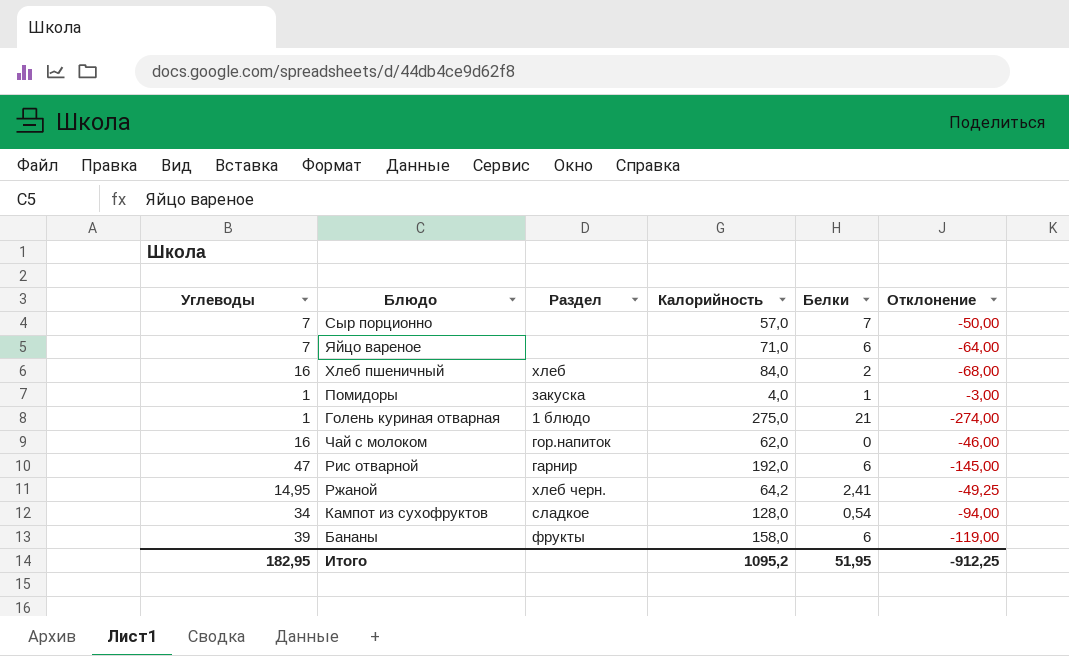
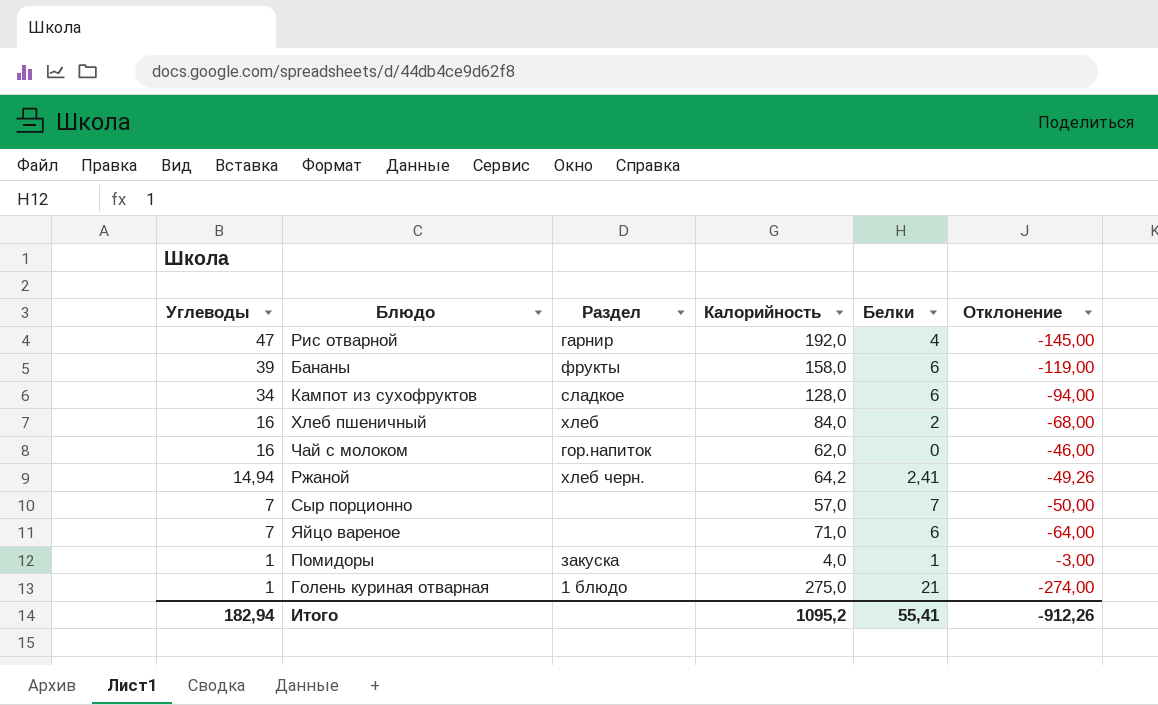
row order: none -> Углеводы descending
Рис отварной | Белки: 6 -> 4
Кампот из сухофруктов | Белки: 0,54 -> 6
Ржаной | Углеводы: 14,95 -> 14,94
Ржаной | Отклонение: -49,25 -> -49,26
Итого | Углеводы: 182,95 -> 182,94
Итого | Белки: 51,95 -> 55,41
Итого | Отклонение: -912,25 -> -912,26

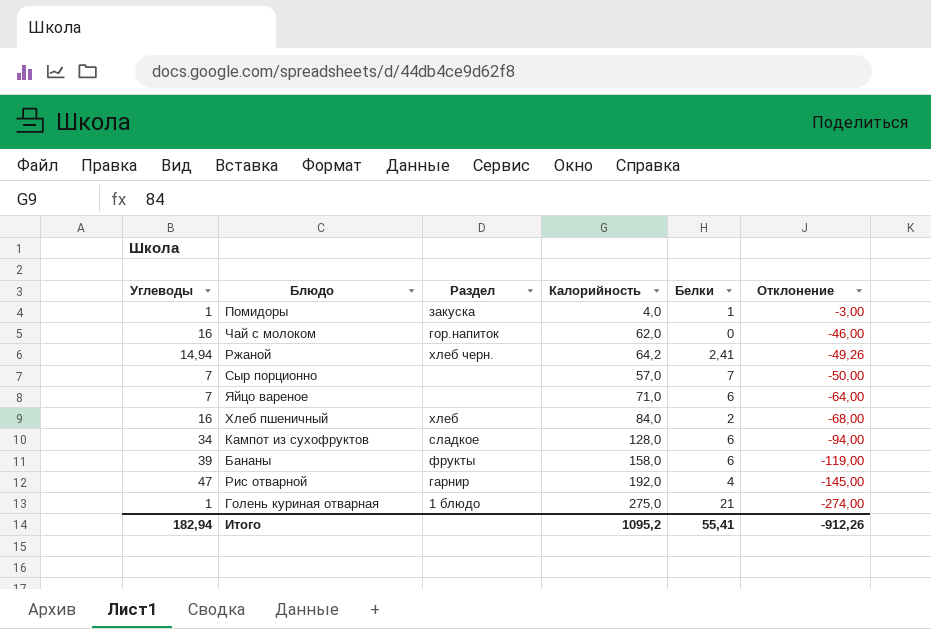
row order: Углеводы descending -> Отклонение descending

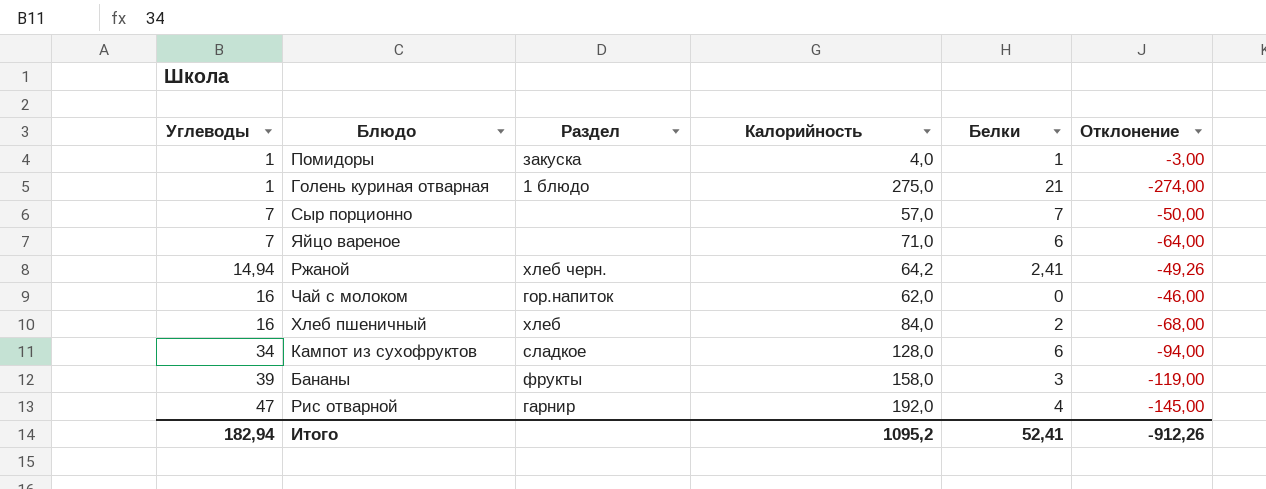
row order: Отклонение descending -> Углеводы ascending
Бананы | Белки: 6 -> 3
Итого | Белки: 55,41 -> 52,41

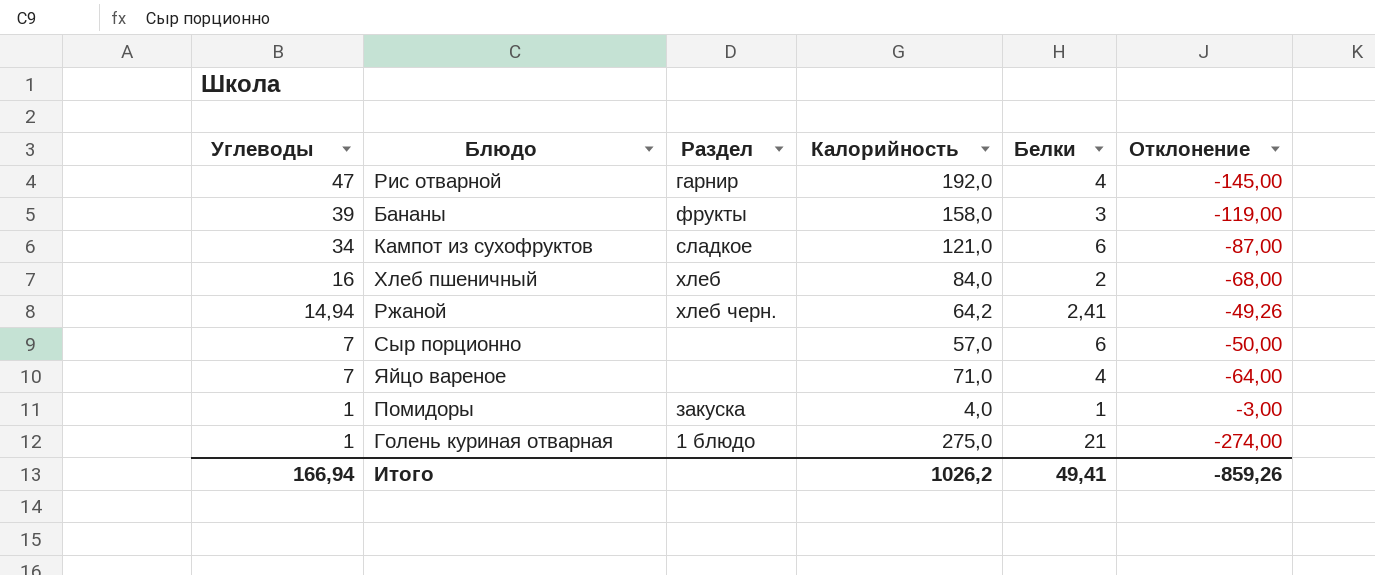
row order: Углеводы ascending -> Углеводы descending
row Чай с молоком: 16 | гор.напиток | 62,0 | 0 | -46,00 -> none
Кампот из сухофруктов | Калорийность: 128,0 -> 121,0
Кампот из сухофруктов | Отклонение: -94,00 -> -87,00
Сыр порционно | Белки: 7 -> 6
Яйцо вареное | Белки: 6 -> 4
Итого | Углеводы: 182,94 -> 166,94
Итого | Калорийность: 1095,2 -> 1026,2
Итого | Белки: 52,41 -> 49,41
Итого | Отклонение: -912,26 -> -859,26

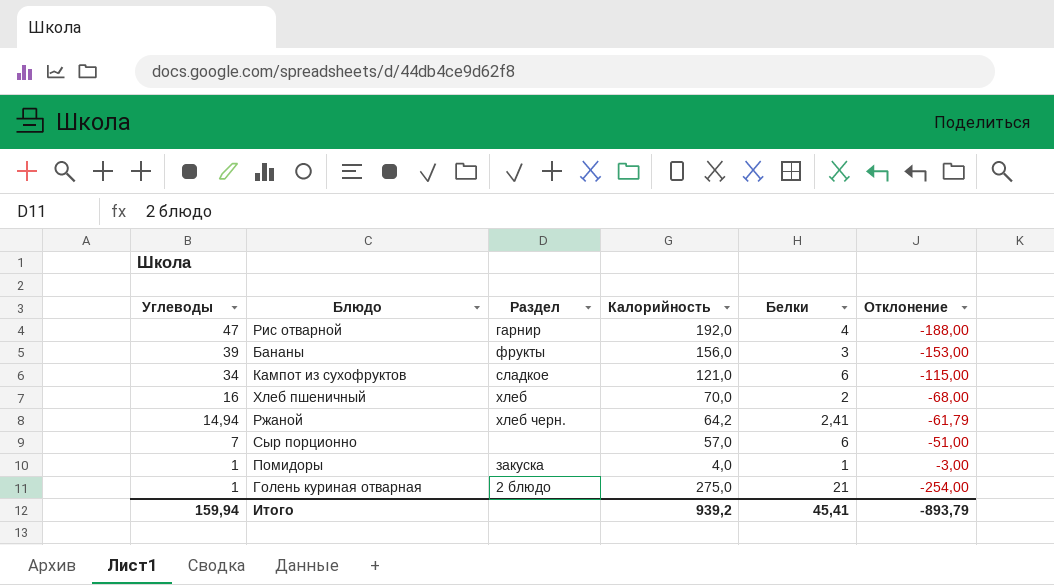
column Отклонение | formula: [Углеводы] - [Калорийность] -> [Белки] - [Калорийность]
row Яйцо вареное: 7 | none | 71,0 | 4 | -64,00 -> none
Бананы | Калорийность: 158,0 -> 156,0
Хлеб пшеничный | Калорийность: 84,0 -> 70,0
Голень куриная отварная | Раздел: 1 блюдо -> 2 блюдо
Итого | Углеводы: 166,94 -> 159,94
Итого | Калорийность: 1026,2 -> 939,2
Итого | Белки: 49,41 -> 45,41
Итого | Отклонение: -859,26 -> -893,79

